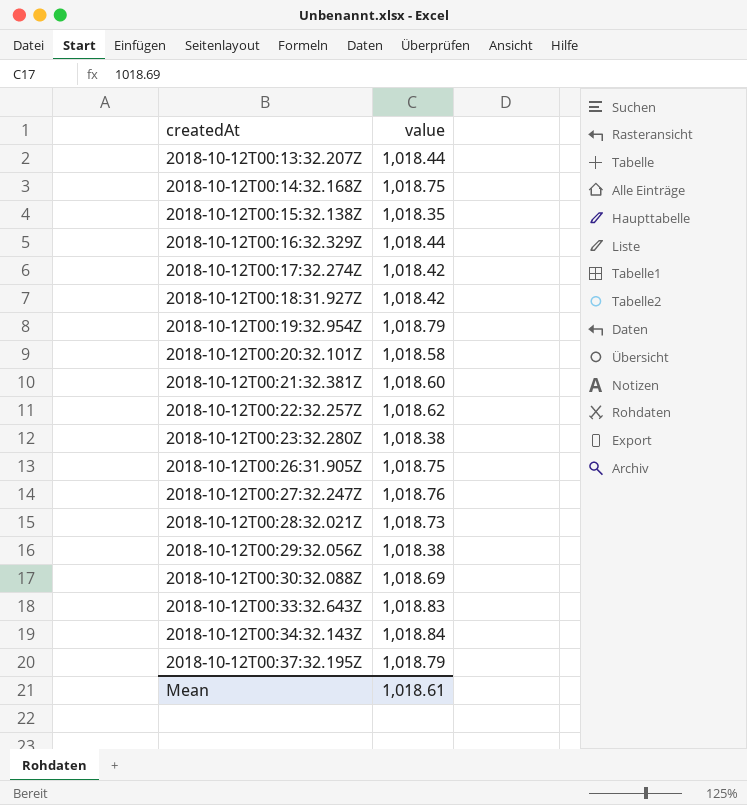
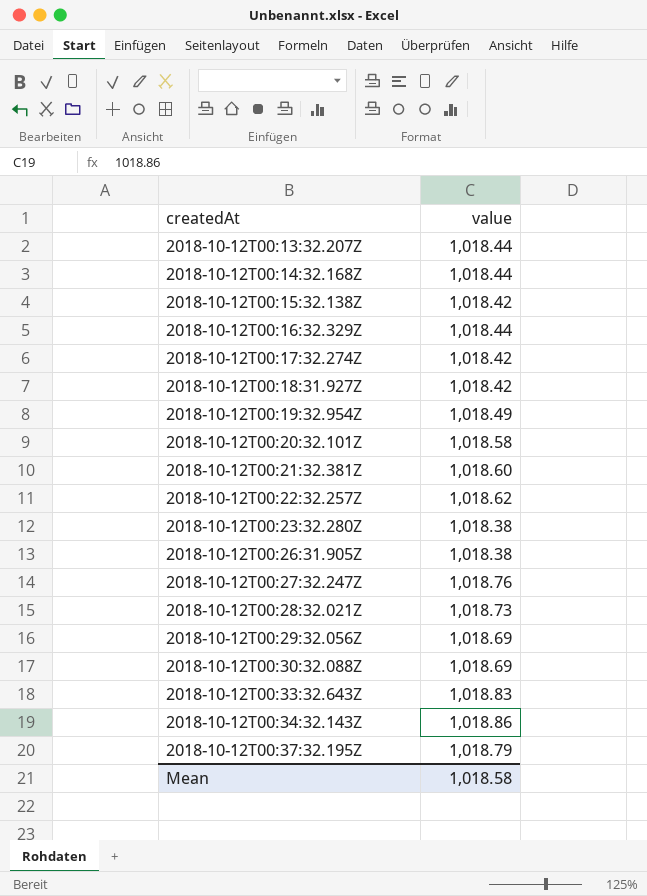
2018-10-12T00:14:32.168Z | value: 1,018.75 -> 1,018.44
2018-10-12T00:15:32.138Z | value: 1,018.35 -> 1,018.42
2018-10-12T00:19:32.954Z | value: 1,018.79 -> 1,018.49
2018-10-12T00:26:31.905Z | value: 1,018.75 -> 1,018.38
2018-10-12T00:29:32.056Z | value: 1,018.38 -> 1,018.69
2018-10-12T00:34:32.143Z | value: 1,018.84 -> 1,018.86
Mean | value: 1,018.61 -> 1,018.58

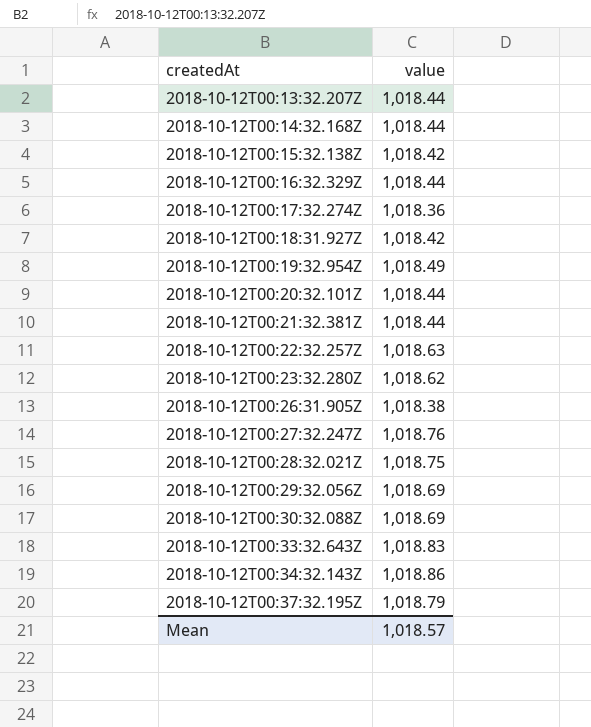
2018-10-12T00:17:32.274Z | value: 1,018.42 -> 1,018.36
2018-10-12T00:20:32.101Z | value: 1,018.58 -> 1,018.44
2018-10-12T00:21:32.381Z | value: 1,018.60 -> 1,018.44
2018-10-12T00:22:32.257Z | value: 1,018.62 -> 1,018.63
2018-10-12T00:23:32.280Z | value: 1,018.38 -> 1,018.62
2018-10-12T00:28:32.021Z | value: 1,018.73 -> 1,018.75
Mean | value: 1,018.58 -> 1,018.57

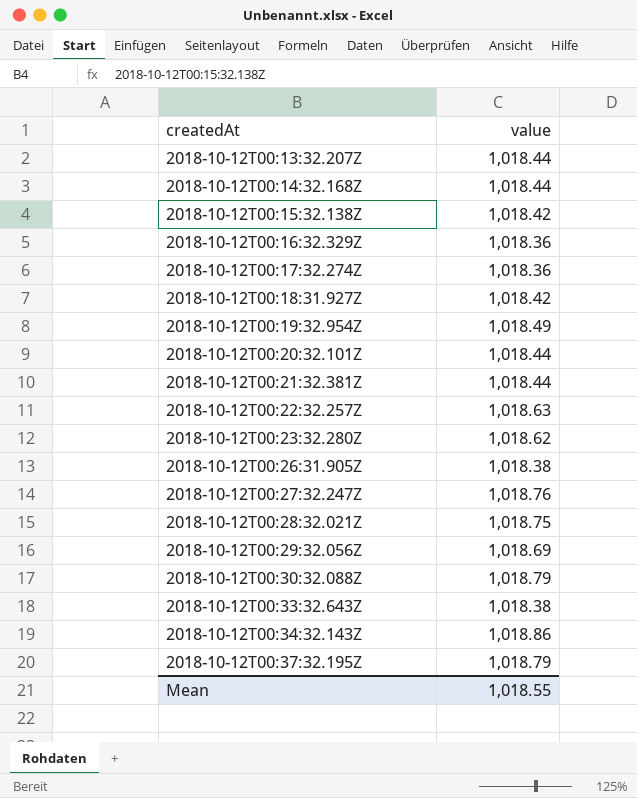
2018-10-12T00:16:32.329Z | value: 1,018.44 -> 1,018.36
2018-10-12T00:30:32.088Z | value: 1,018.69 -> 1,018.79
2018-10-12T00:33:32.643Z | value: 1,018.83 -> 1,018.38
Mean | value: 1,018.57 -> 1,018.55

